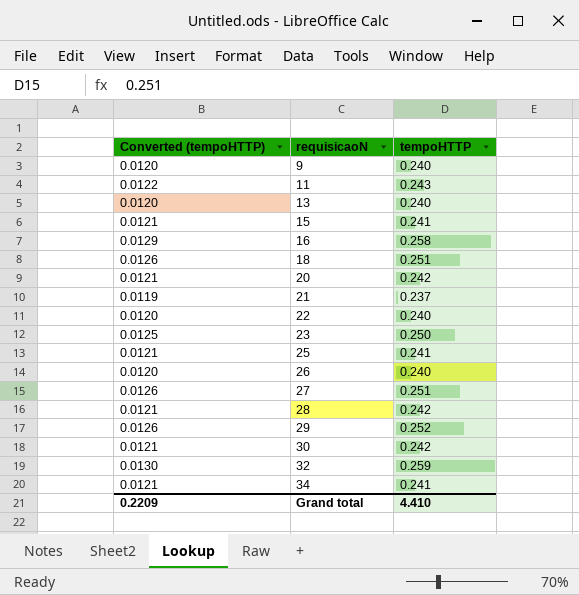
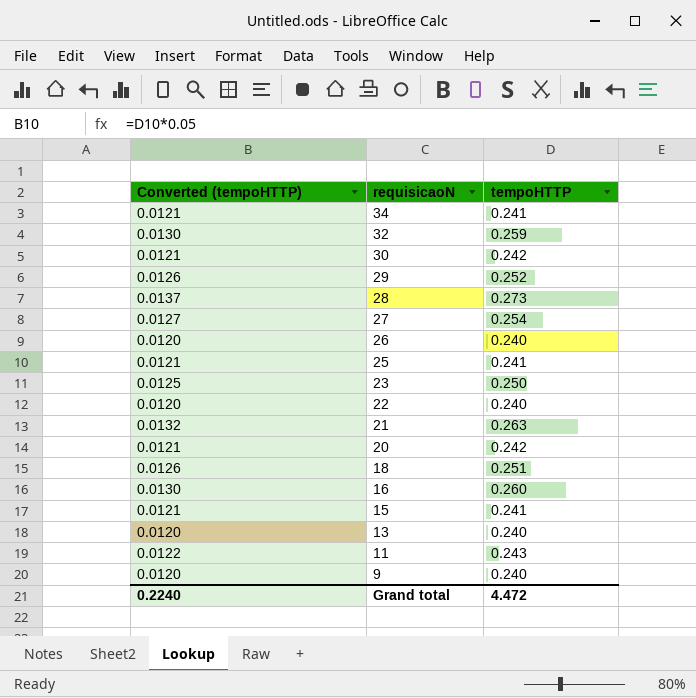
row order: requisicaoN ascending -> requisicaoN descending
28 | Converted (tempoHTTP): 0.0121 -> 0.0137
28 | tempoHTTP: 0.242 -> 0.273
27 | Converted (tempoHTTP): 0.0126 -> 0.0127
27 | tempoHTTP: 0.251 -> 0.254
21 | Converted (tempoHTTP): 0.0119 -> 0.0132
21 | tempoHTTP: 0.237 -> 0.263
16 | Converted (tempoHTTP): 0.0129 -> 0.0130
16 | tempoHTTP: 0.258 -> 0.260
Grand total | Converted (tempoHTTP): 0.2209 -> 0.2240
Grand total | tempoHTTP: 4.410 -> 4.472

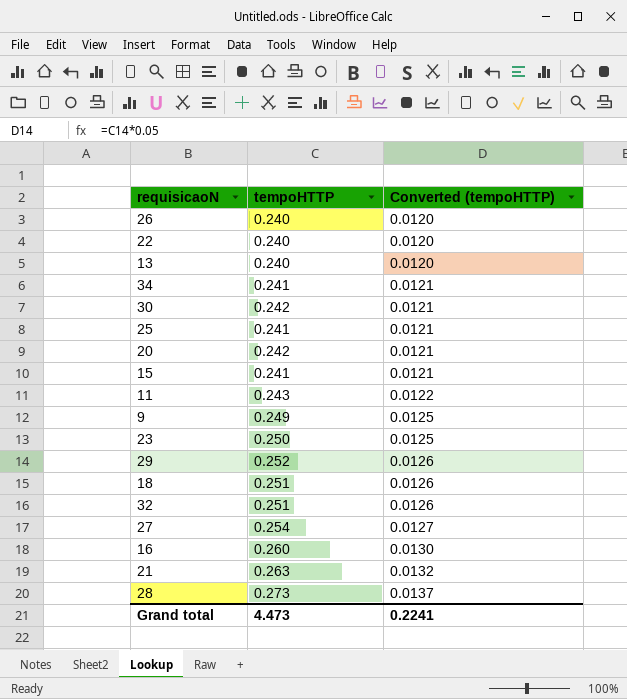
row order: requisicaoN descending -> Converted (tempoHTTP) ascending
column Converted (tempoHTTP) | position: 1 -> 3
9 | tempoHTTP: 0.240 -> 0.249
9 | Converted (tempoHTTP): 0.0120 -> 0.0125
32 | tempoHTTP: 0.259 -> 0.251
32 | Converted (tempoHTTP): 0.0130 -> 0.0126
Grand total | tempoHTTP: 4.472 -> 4.473
Grand total | Converted (tempoHTTP): 0.2240 -> 0.2241

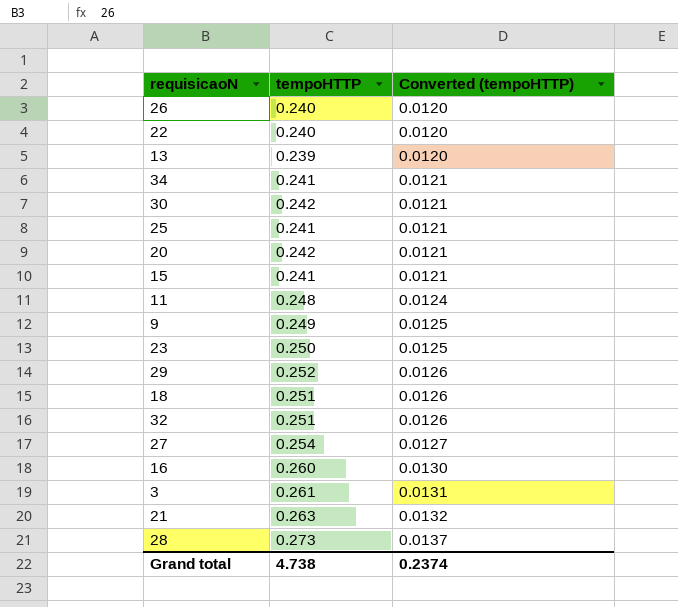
13 | tempoHTTP: 0.240 -> 0.239
11 | tempoHTTP: 0.243 -> 0.248
11 | Converted (tempoHTTP): 0.0122 -> 0.0124
row 3: none -> 0.261 | 0.0131
Grand total | tempoHTTP: 4.473 -> 4.738
Grand total | Converted (tempoHTTP): 0.2241 -> 0.2374

